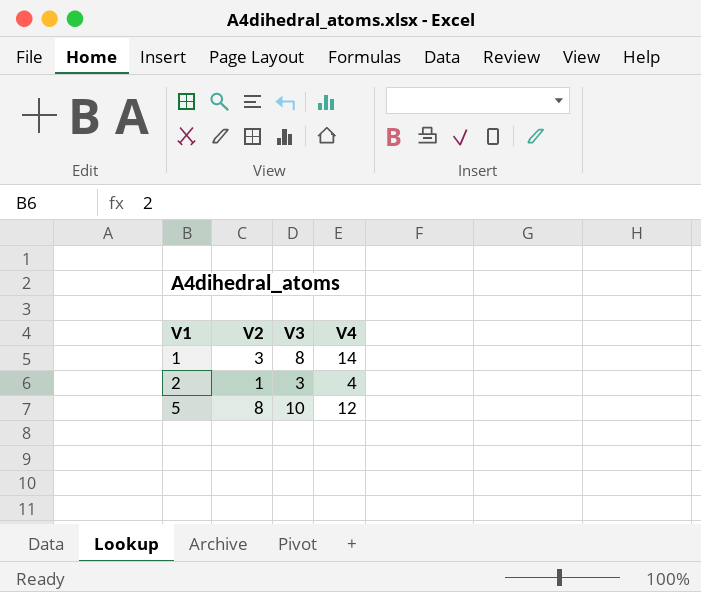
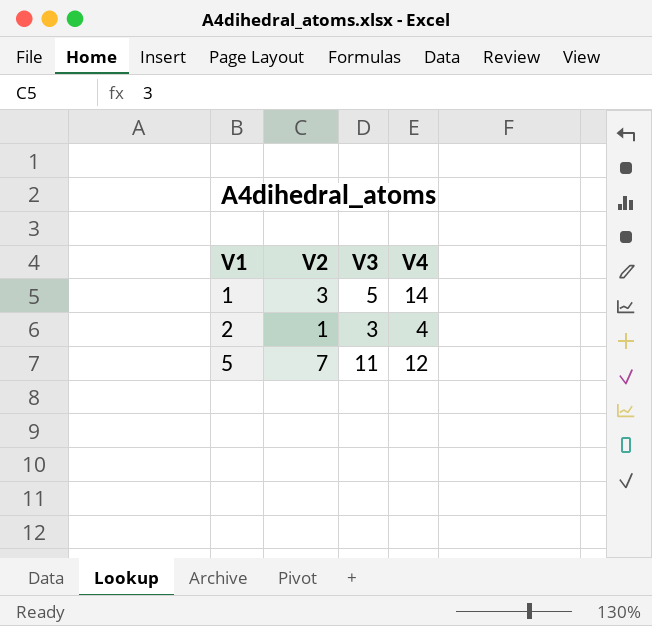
1 | V3: 8 -> 5
5 | V2: 8 -> 7
5 | V3: 10 -> 11

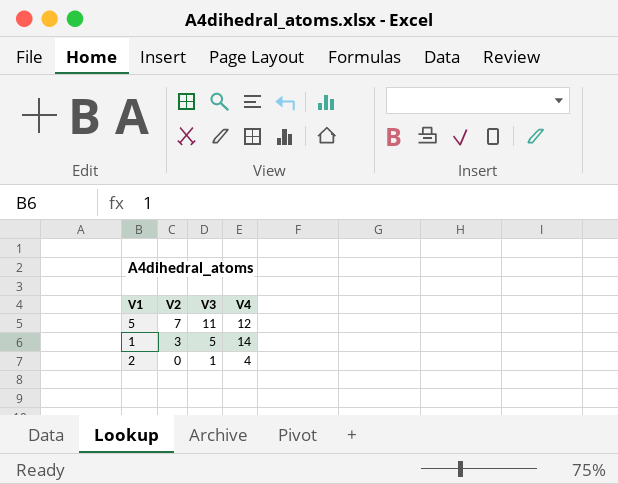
row order: V1 ascending -> V2 descending
2 | V2: 1 -> 0
2 | V3: 3 -> 1

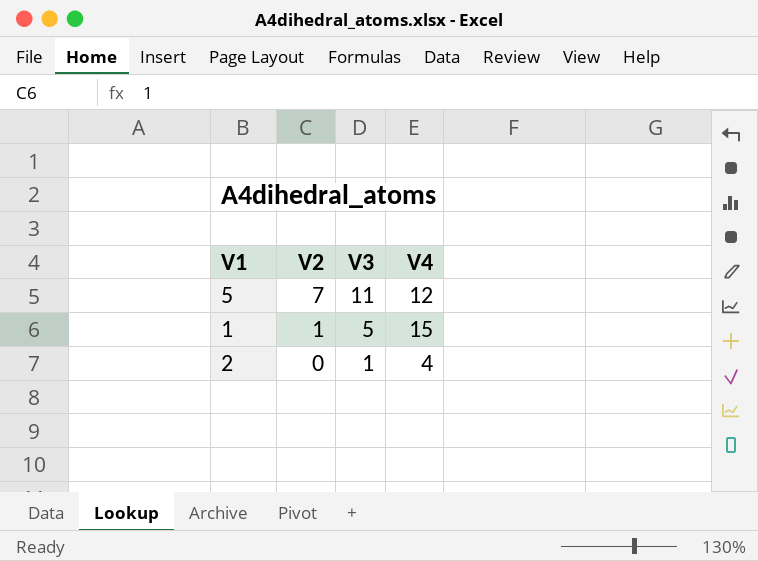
1 | V2: 3 -> 1
1 | V4: 14 -> 15

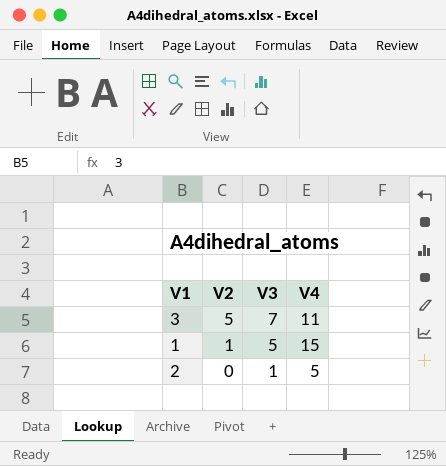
row 5: 7 | 11 | 12 -> none
row 3: none -> 5 | 7 | 11
2 | V4: 4 -> 5

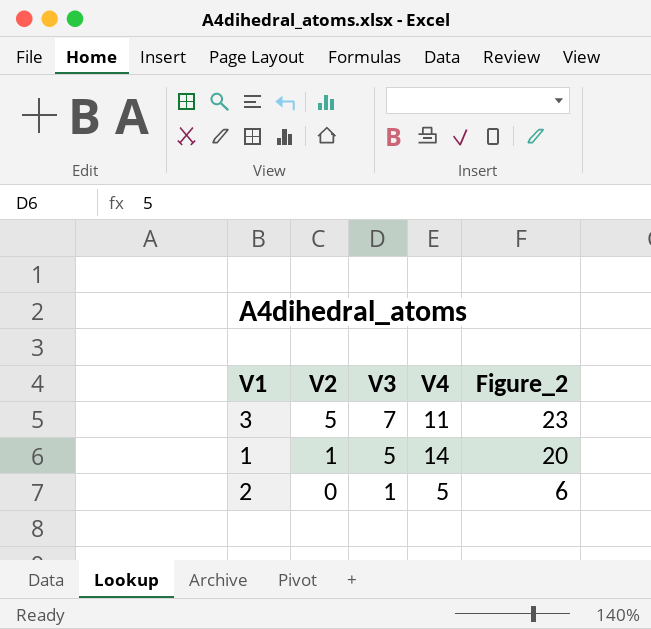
column Figure_2 | formula: none -> [V2] + [V3] + [V4]
1 | V4: 15 -> 14

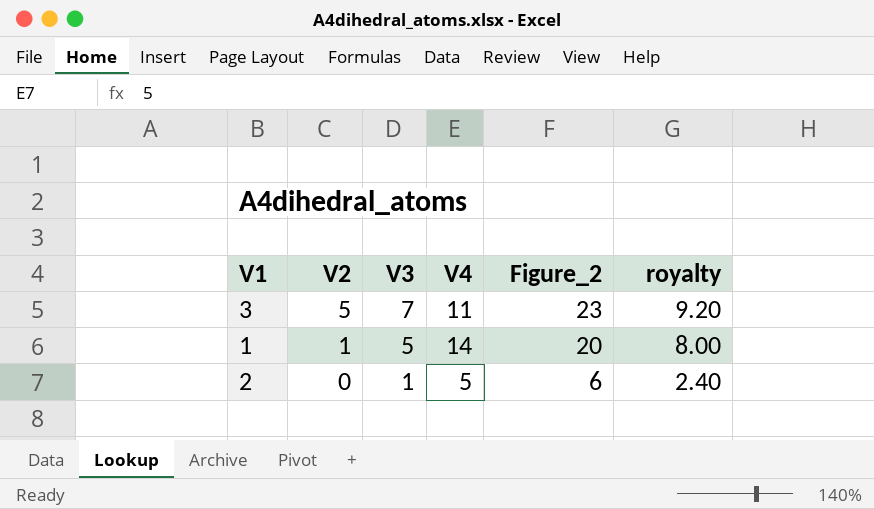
column royalty | formula: none -> [Figure_2] * 0.4

